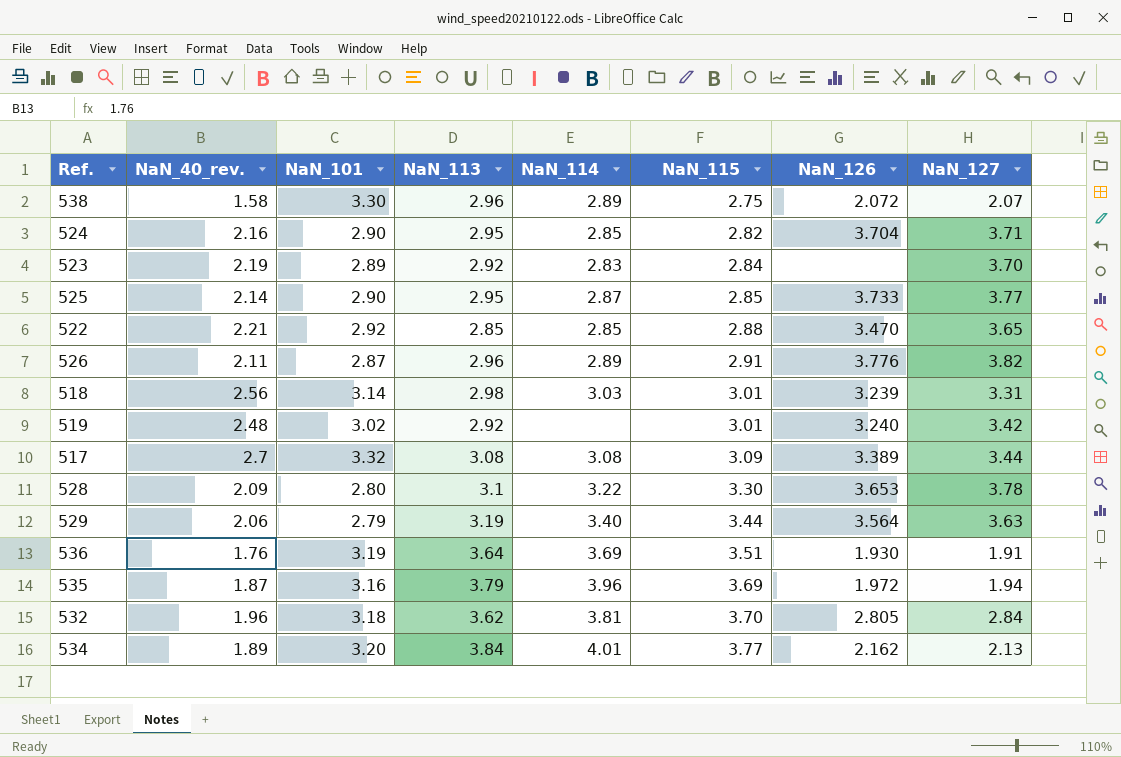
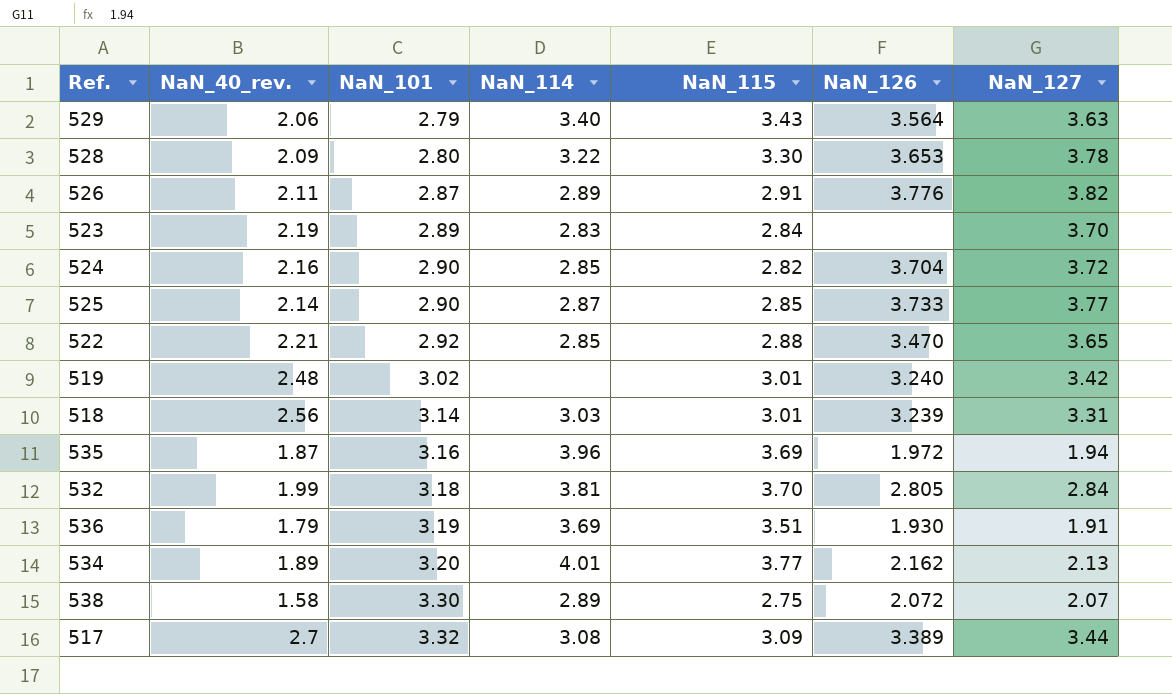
row order: NaN_115 ascending -> NaN_101 ascending
column NaN_113 | position: 4 -> none
529 | NaN_115: 3.44 -> 3.43
524 | NaN_127: 3.71 -> 3.72
532 | NaN_40_rev.: 1.96 -> 1.99
536 | NaN_40_rev.: 1.76 -> 1.79

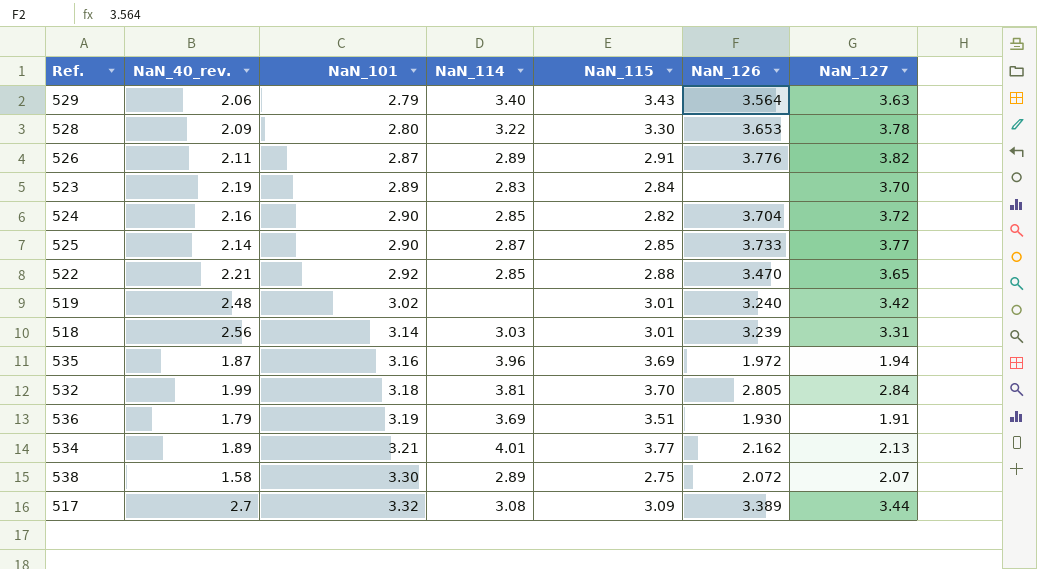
534 | NaN_101: 3.20 -> 3.21

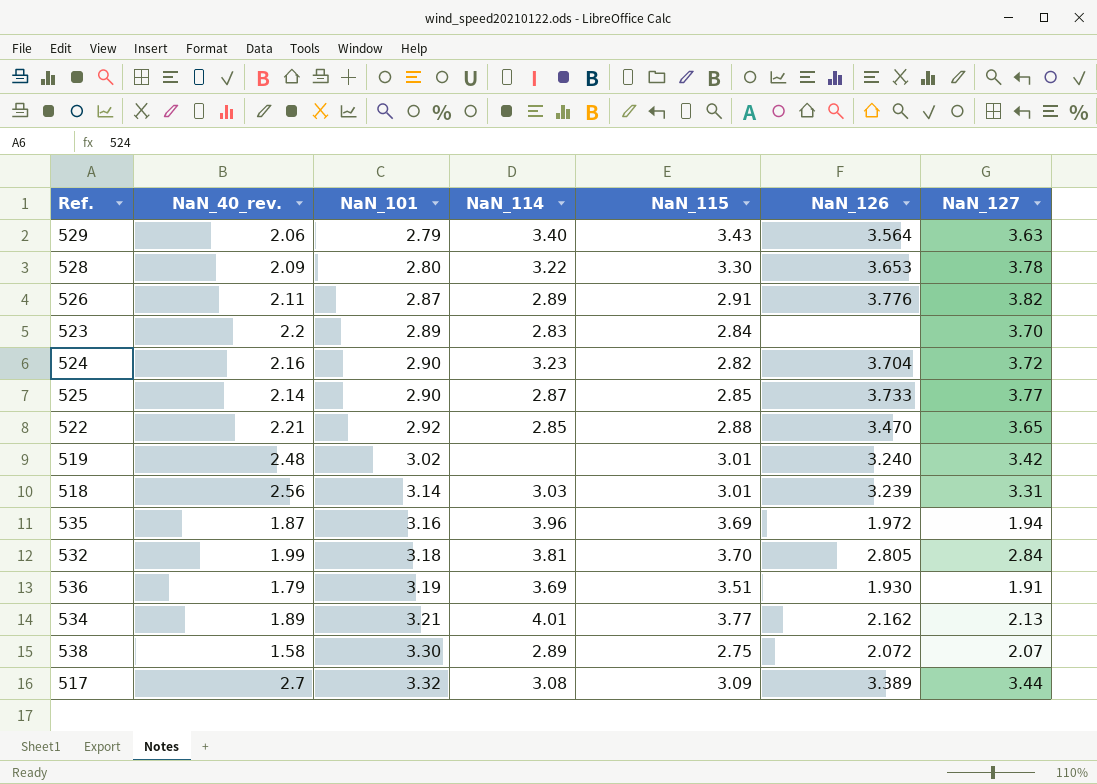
523 | NaN_40_rev.: 2.19 -> 2.2
524 | NaN_114: 2.85 -> 3.23

